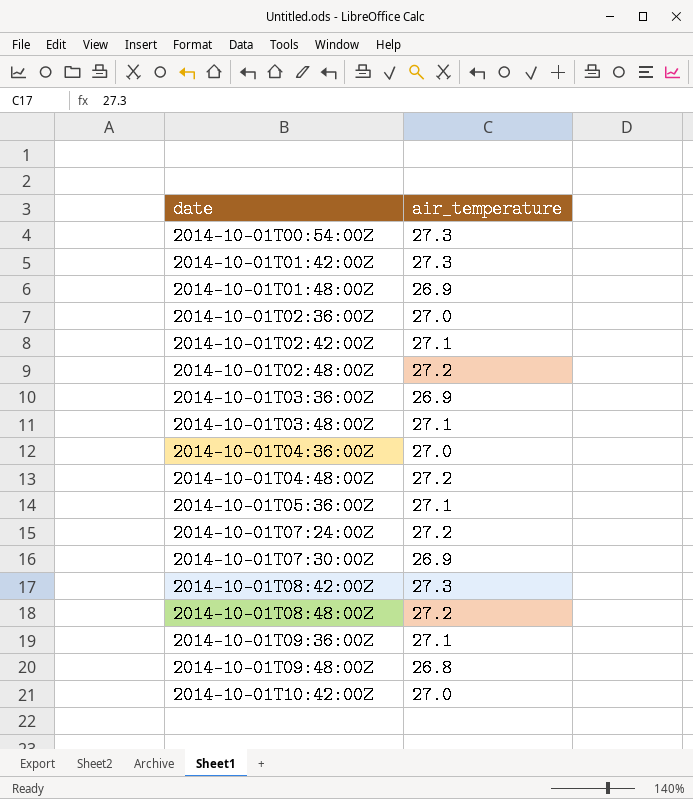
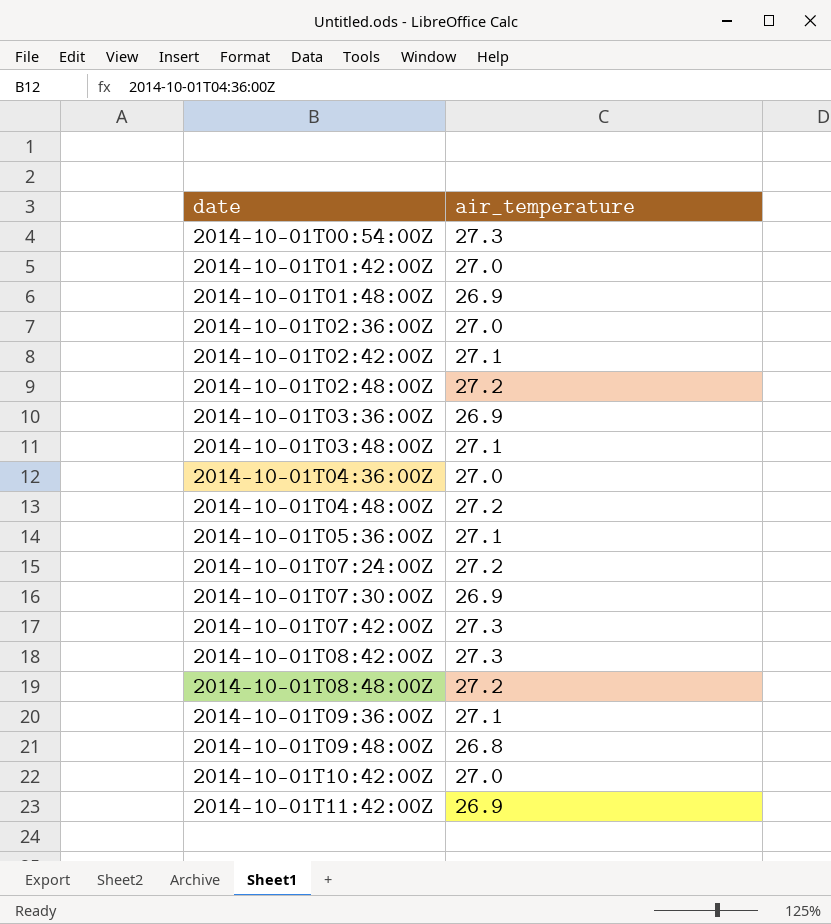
2014-10-01T01:42:00Z | air_temperature: 27.3 -> 27.0
row 2014-10-01T07:42:00Z: none -> 27.3
row 2014-10-01T11:42:00Z: none -> 26.9

